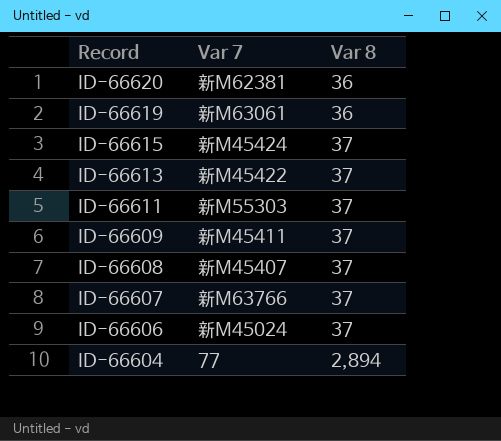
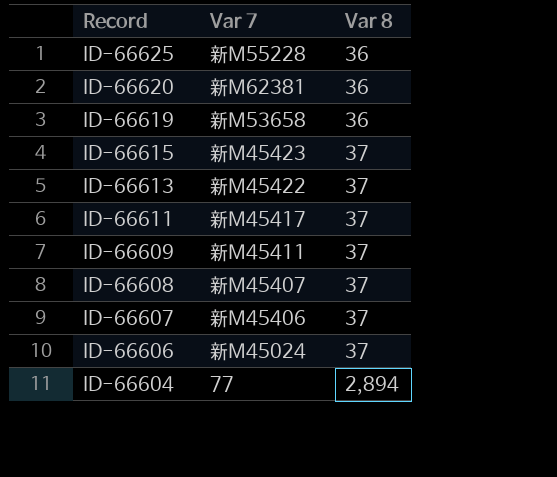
row ID-66625: none -> 新M55228 | 36
ID-66619 | Var 7: 新M63061 -> 新M53658
ID-66615 | Var 7: 新M45424 -> 新M45423
ID-66611 | Var 7: 新M55303 -> 新M45417
ID-66607 | Var 7: 新M63766 -> 新M45406

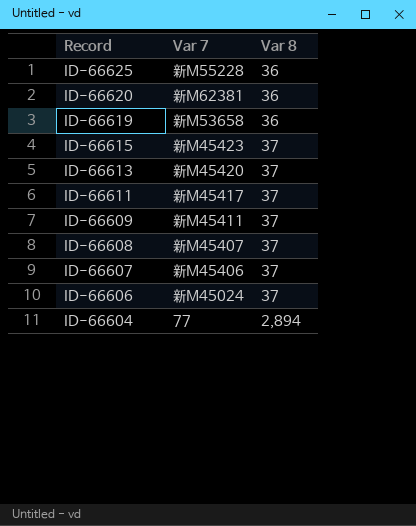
ID-66613 | Var 7: 新M45422 -> 新M45420

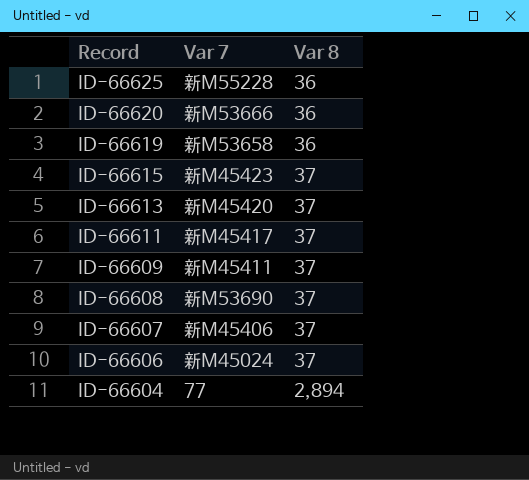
ID-66620 | Var 7: 新M62381 -> 新M53666
ID-66608 | Var 7: 新M45407 -> 新M53690

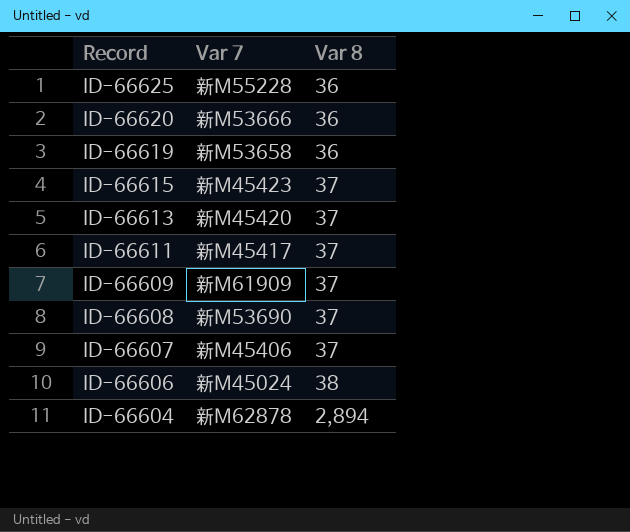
ID-66609 | Var 7: 新M45411 -> 新M61909
ID-66606 | Var 8: 37 -> 38
ID-66604 | Var 7: 77 -> 新M62878

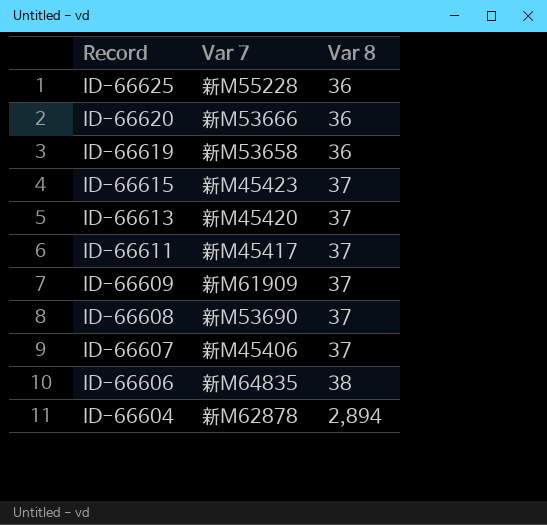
ID-66606 | Var 7: 新M45024 -> 新M64835

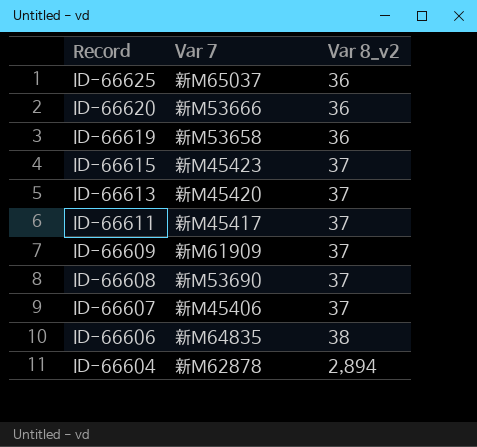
column name: Var 8 -> Var 8_v2
ID-66625 | Var 7: 新M55228 -> 新M65037

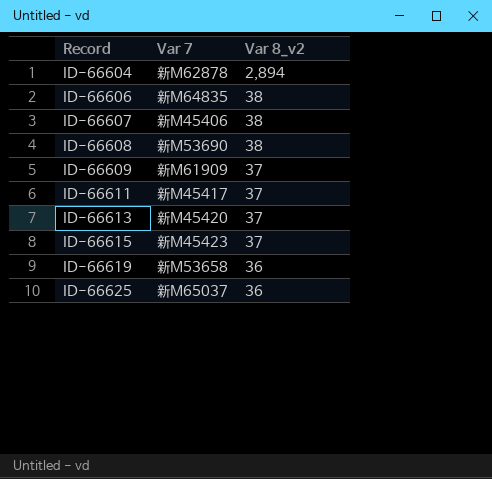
row order: Record descending -> Record ascending
row ID-66620: 新M53666 | 36 -> none
ID-66607 | Var 8_v2: 37 -> 38
ID-66608 | Var 8_v2: 37 -> 38

